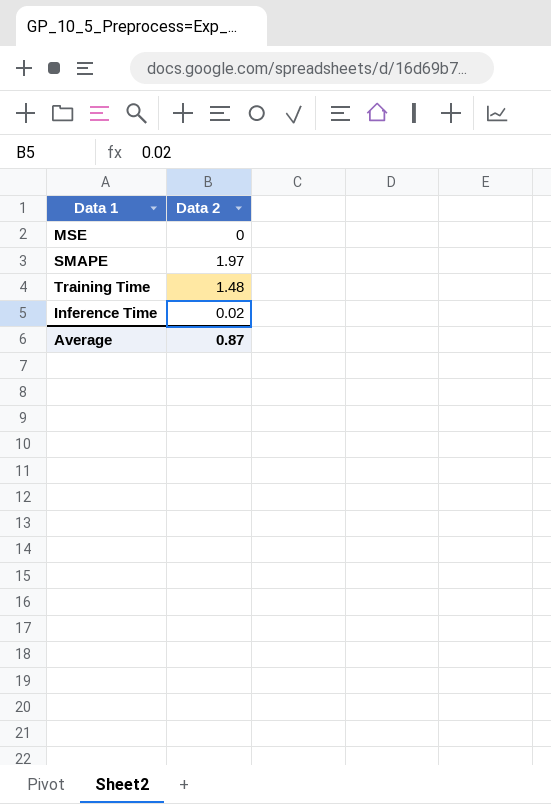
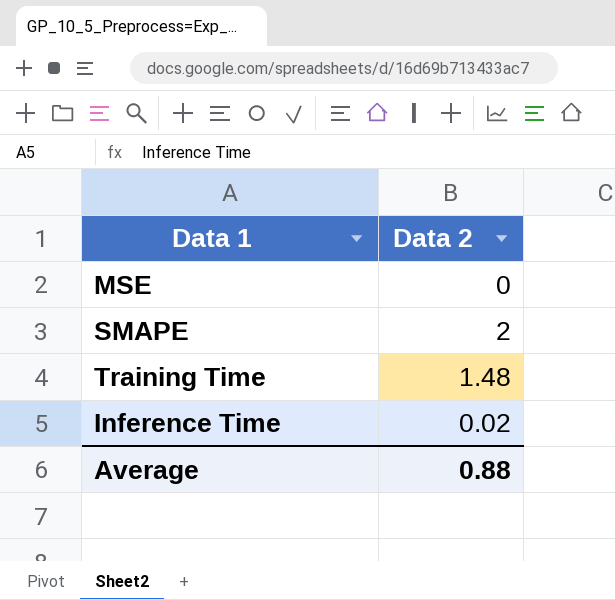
SMAPE | Data 2: 1.97 -> 2
Average | Data 2: 0.87 -> 0.88

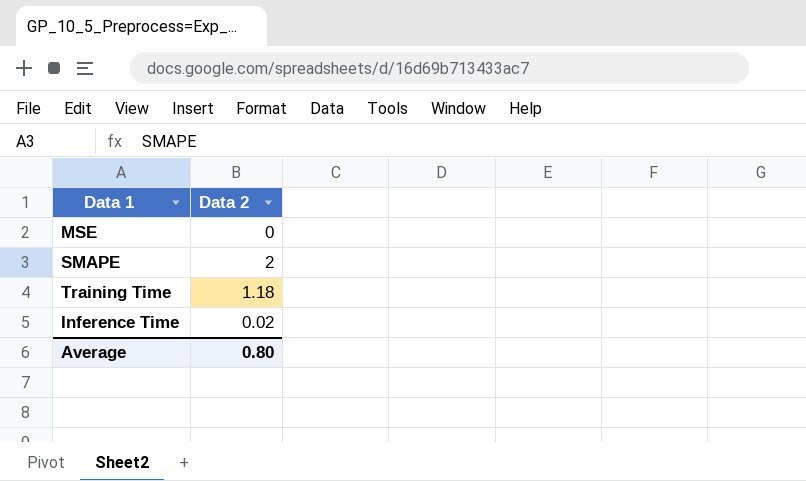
Training Time | Data 2: 1.48 -> 1.18
Average | Data 2: 0.88 -> 0.80

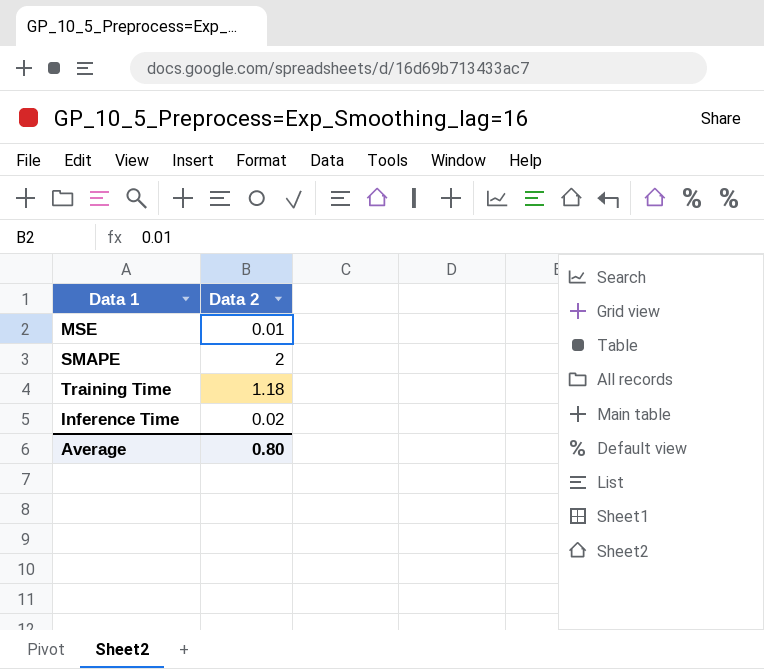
MSE | Data 2: 0 -> 0.01

